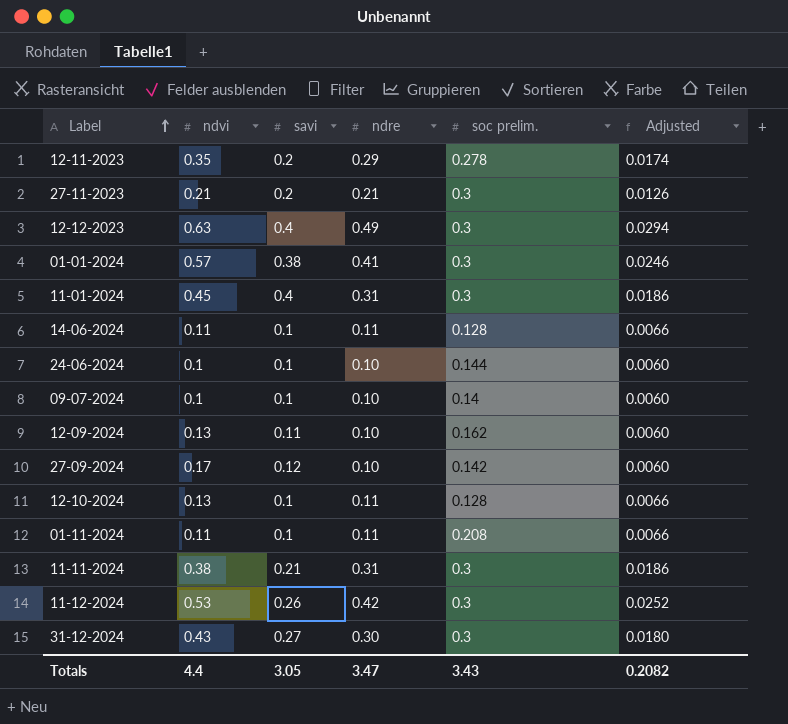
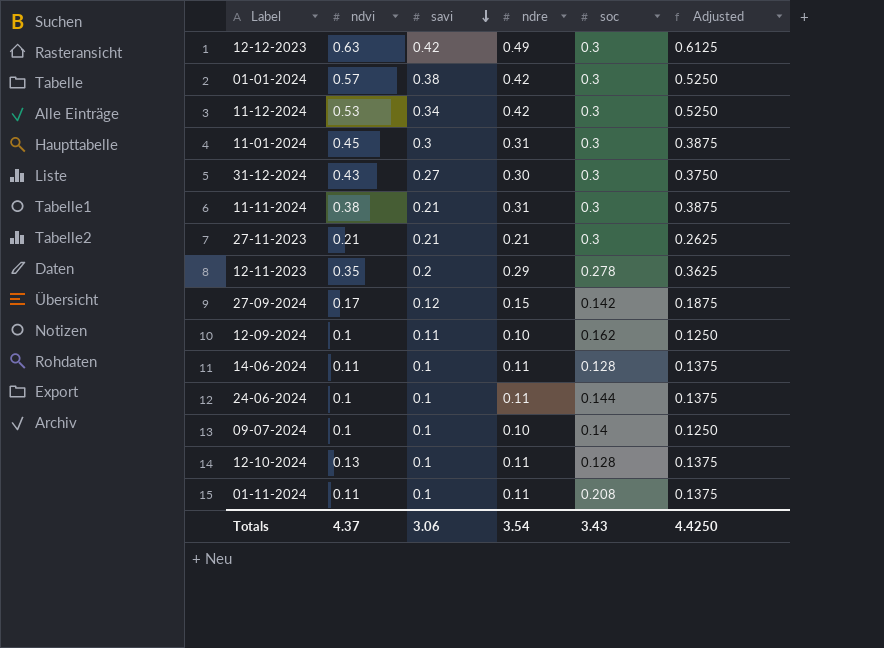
row order: Label ascending -> savi descending
column name: soc prelim. -> soc
column Adjusted | formula: [ndre] * 0.06 -> [ndre] * 1.25
12-12-2023 | savi: 0.4 -> 0.42
01-01-2024 | ndre: 0.41 -> 0.42
11-12-2024 | savi: 0.26 -> 0.34
11-01-2024 | savi: 0.4 -> 0.3
27-11-2023 | savi: 0.2 -> 0.21
27-09-2024 | ndre: 0.10 -> 0.15
12-09-2024 | ndvi: 0.13 -> 0.1
24-06-2024 | ndre: 0.10 -> 0.11
Totals | ndvi: 4.4 -> 4.37
Totals | savi: 3.05 -> 3.06
Totals | ndre: 3.47 -> 3.54
Totals | Adjusted: 0.2082 -> 4.4250

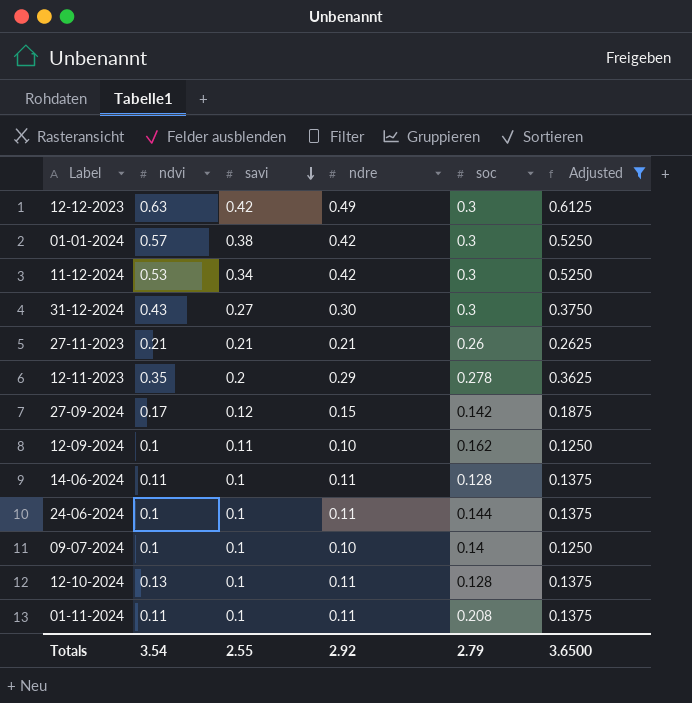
filter: none -> Adjusted != 0.3875
27-11-2023 | soc: 0.3 -> 0.26
Totals | ndvi: 4.37 -> 3.54
Totals | savi: 3.06 -> 2.55
Totals | ndre: 3.54 -> 2.92
Totals | soc: 3.43 -> 2.79
Totals | Adjusted: 4.4250 -> 3.6500

